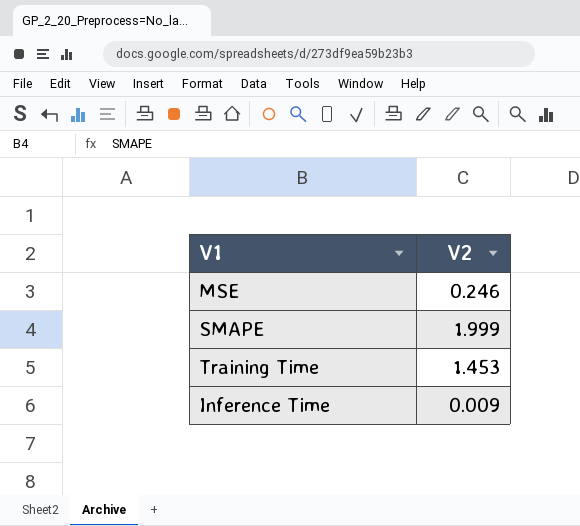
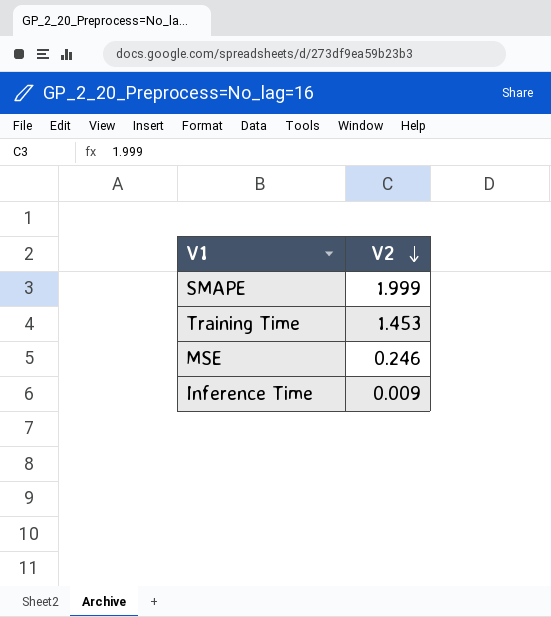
row order: none -> V2 descending

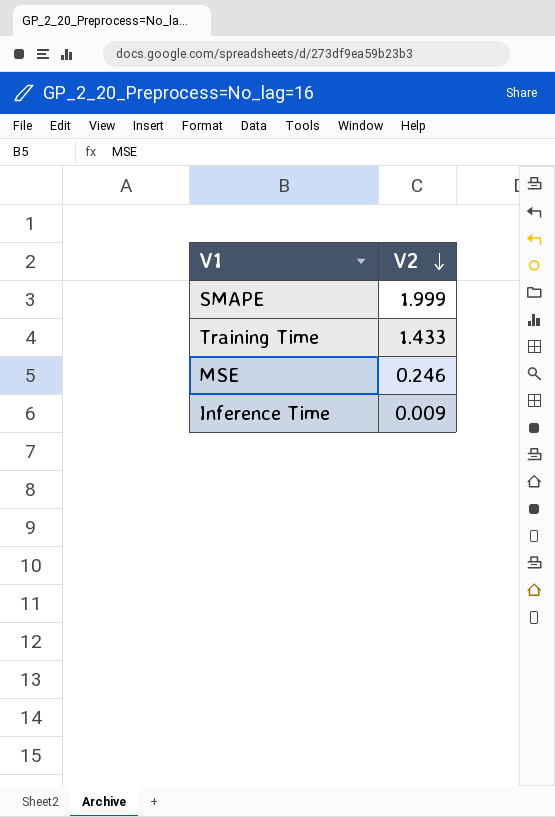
Training Time | V2: 1.453 -> 1.433

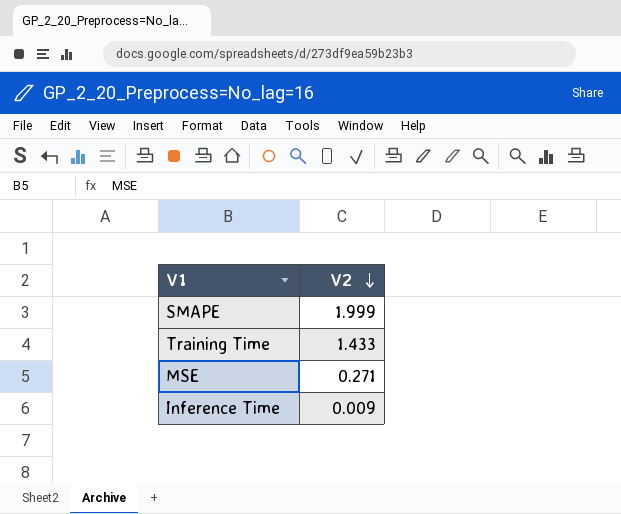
MSE | V2: 0.246 -> 0.271

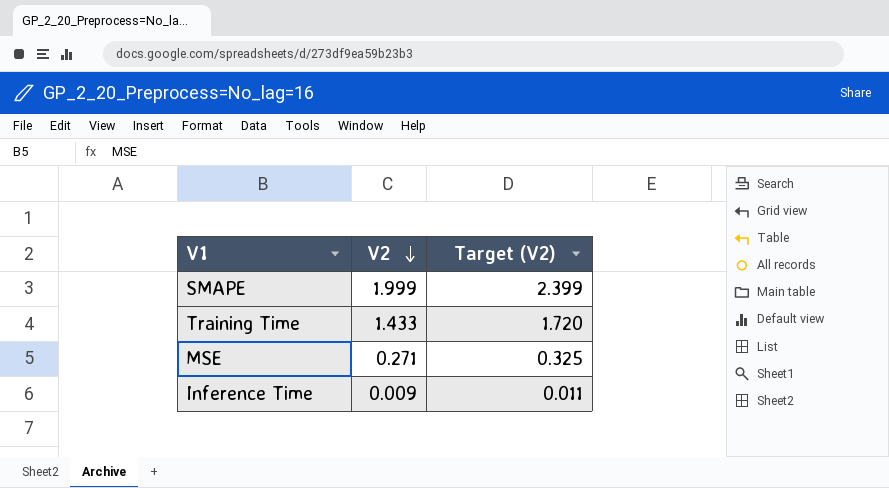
column Target (V2) | formula: none -> [V2] * 1.2

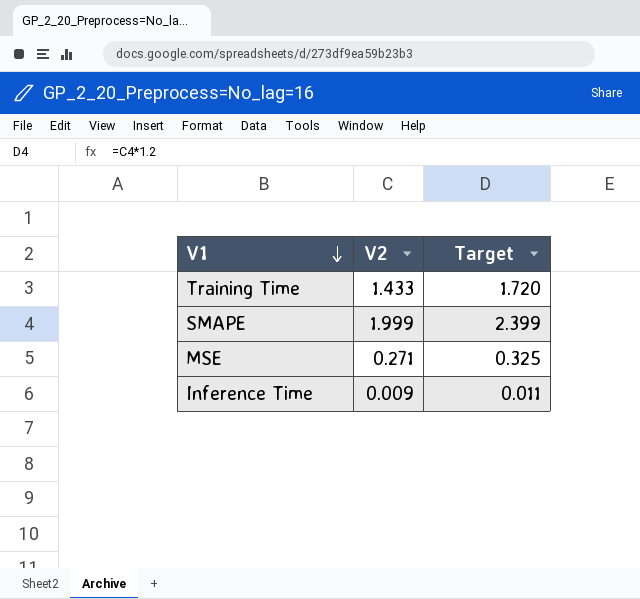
row order: V2 descending -> V1 descending
column name: Target (V2) -> Target

